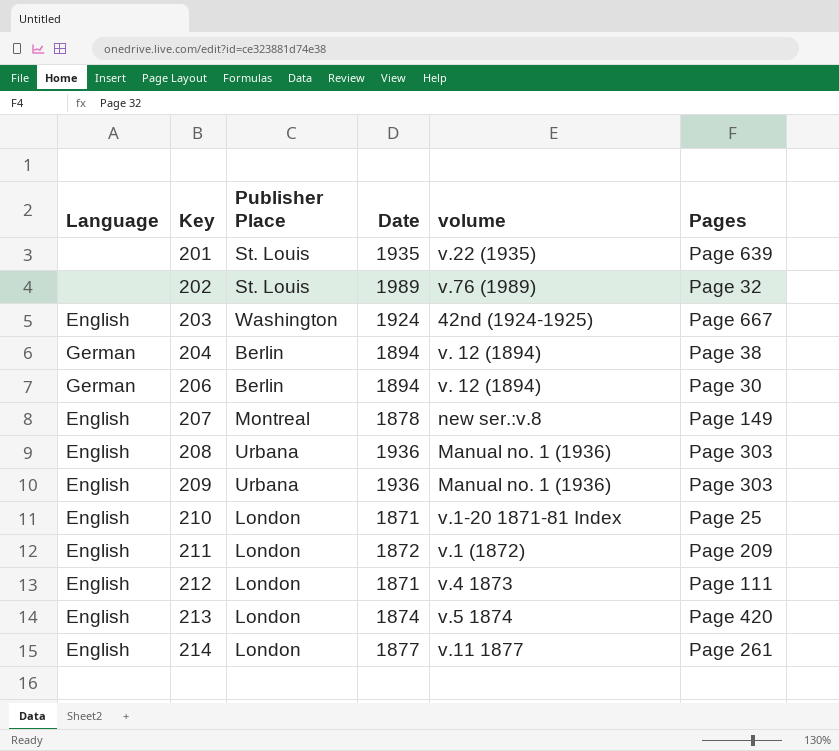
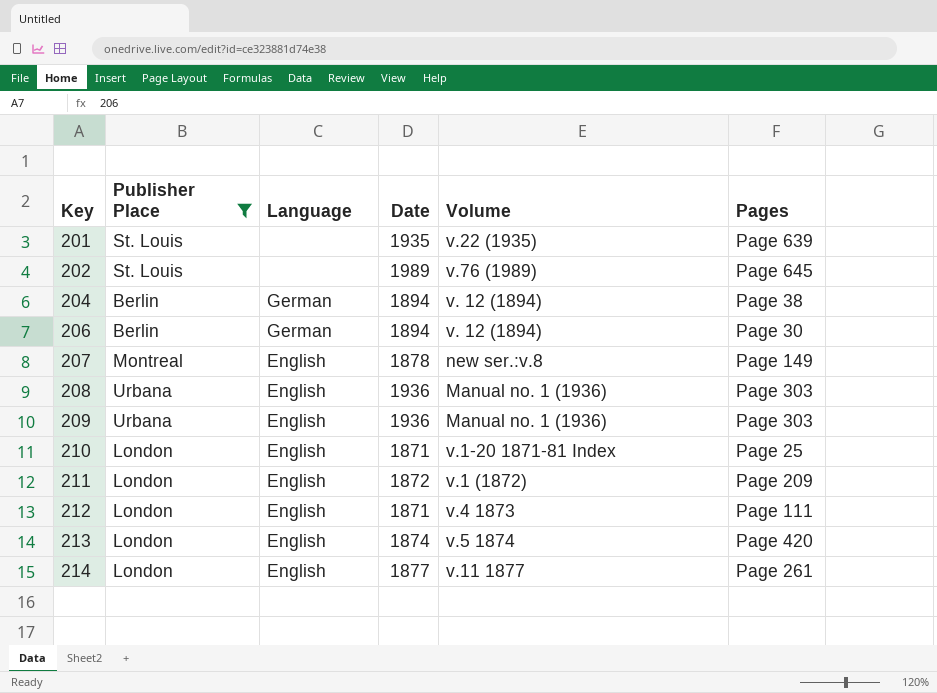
filter: none -> Publisher Place != Washington
column Language | position: 1 -> 3
column name: volume -> Volume
202 | Pages: Page 32 -> Page 645

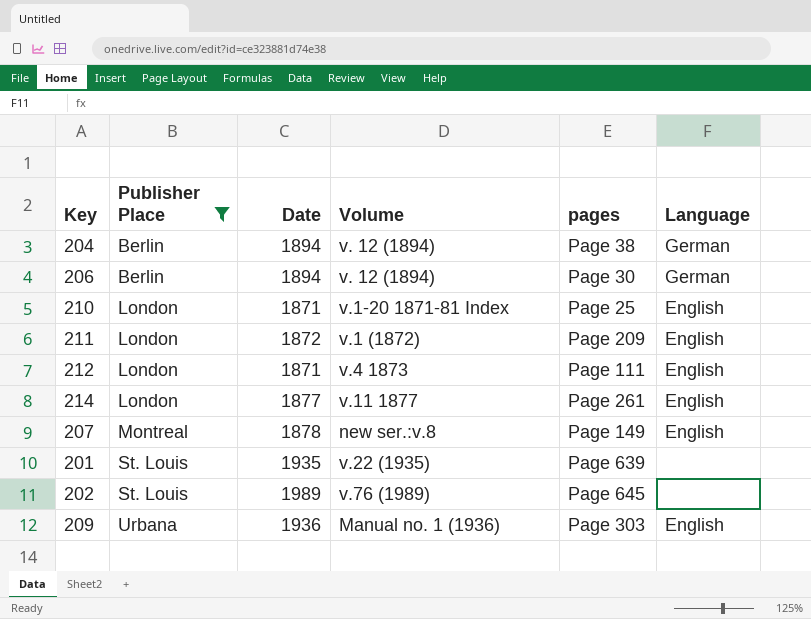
row order: Key ascending -> Publisher Place ascending
column name: Pages -> pages
column Language | position: 3 -> 6
row 208: Urbana | English | 1936 | Manual no. 1 (1936) | Page 303 -> none
row 213: London | English | 1874 | v.5 1874 | Page 420 -> none

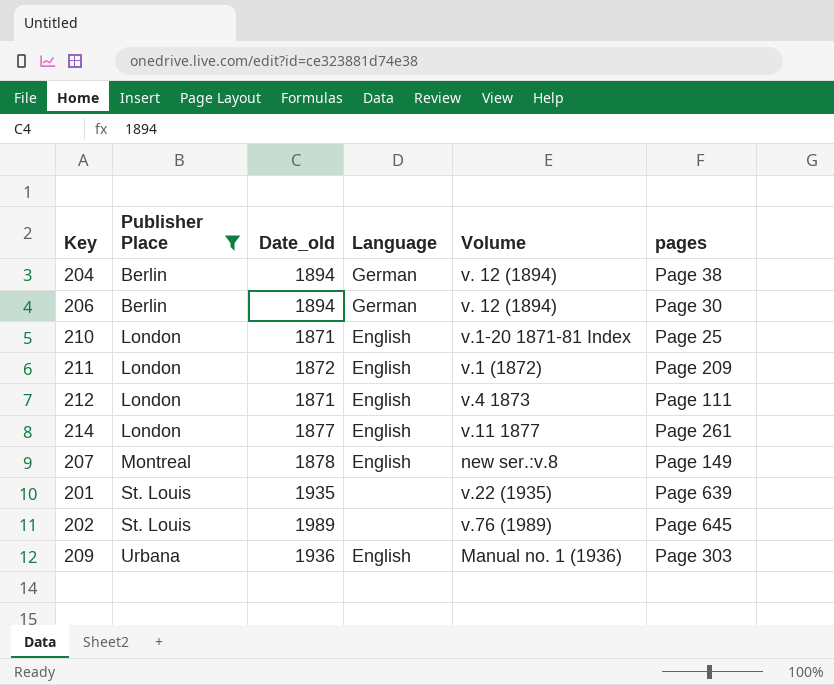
column name: Date -> Date_old
column Language | position: 6 -> 4

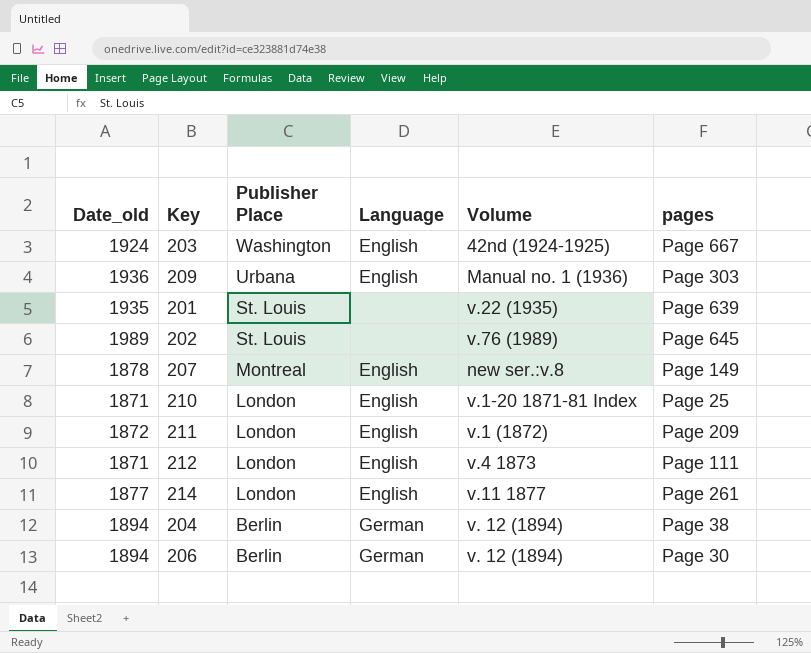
filter: Publisher Place != Washington -> none
row order: Publisher Place ascending -> Publisher Place descending
column Date_old | position: 3 -> 1

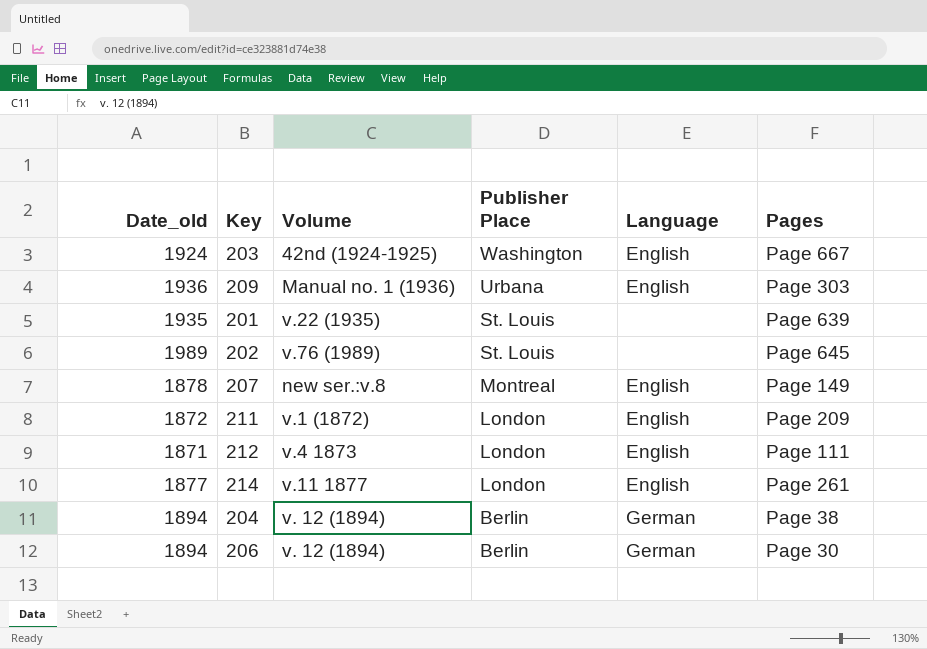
column Volume | position: 5 -> 3
column name: pages -> Pages
row 210: 1871 | London | English | v.1-20 1871-81 Index | Page 25 -> none

